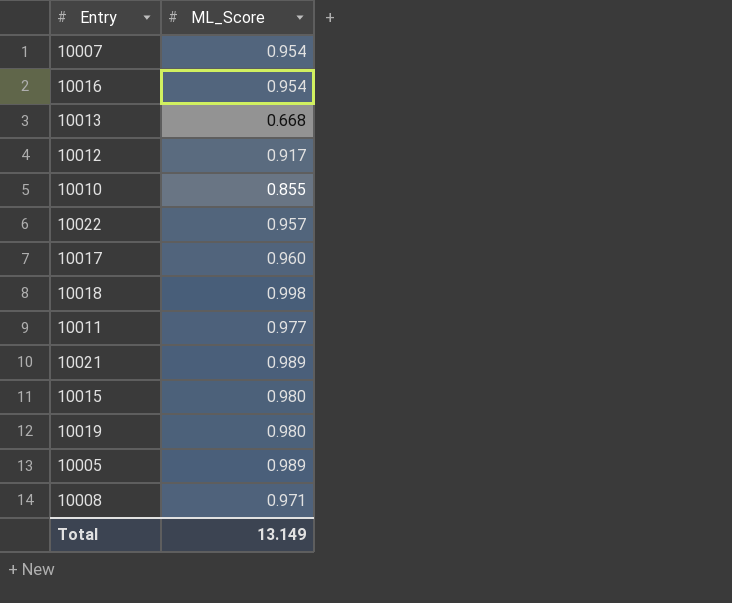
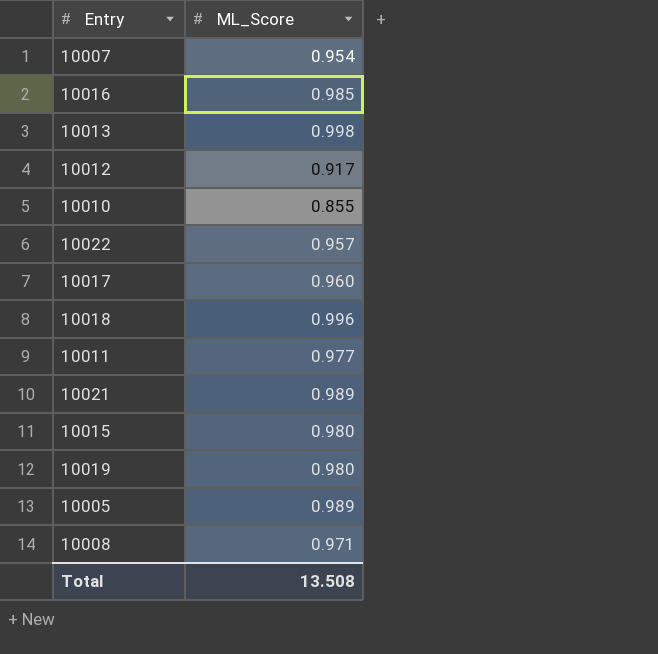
10016 | ML_Score: 0.954 -> 0.985
10013 | ML_Score: 0.668 -> 0.998
10018 | ML_Score: 0.998 -> 0.996
Total | ML_Score: 13.149 -> 13.508

